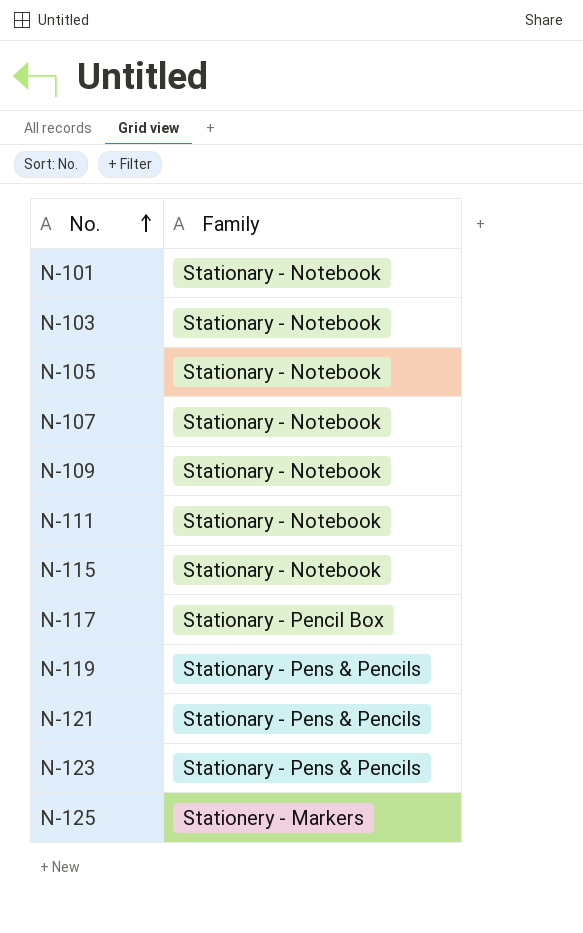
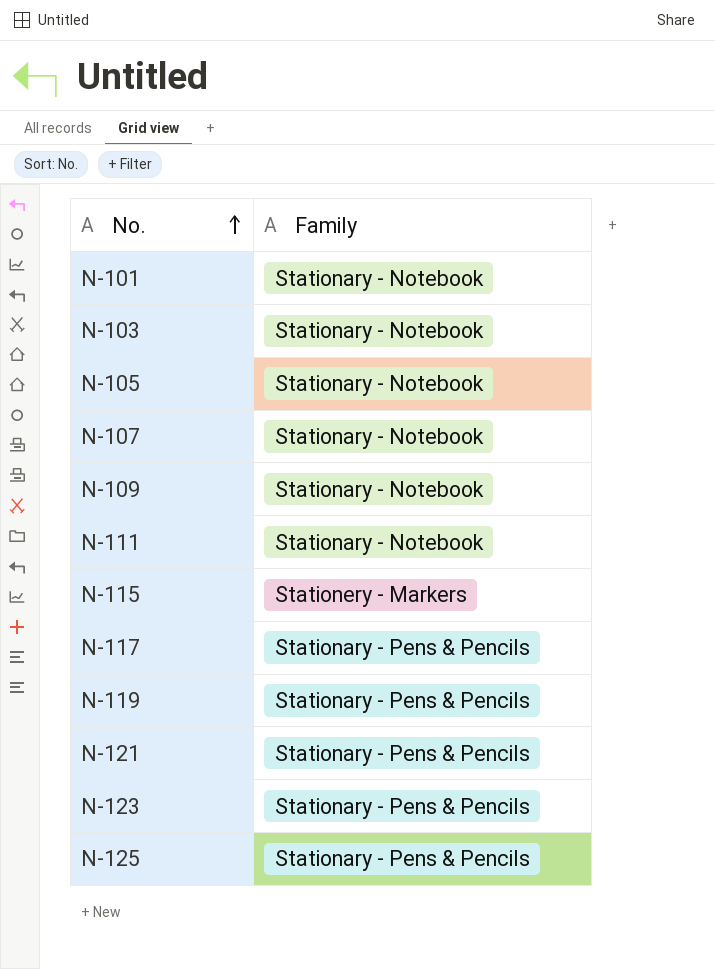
N-115 | Family: Stationary - Notebook -> Stationery - Markers
N-117 | Family: Stationary - Pencil Box -> Stationary - Pens & Pencils
N-125 | Family: Stationery - Markers -> Stationary - Pens & Pencils

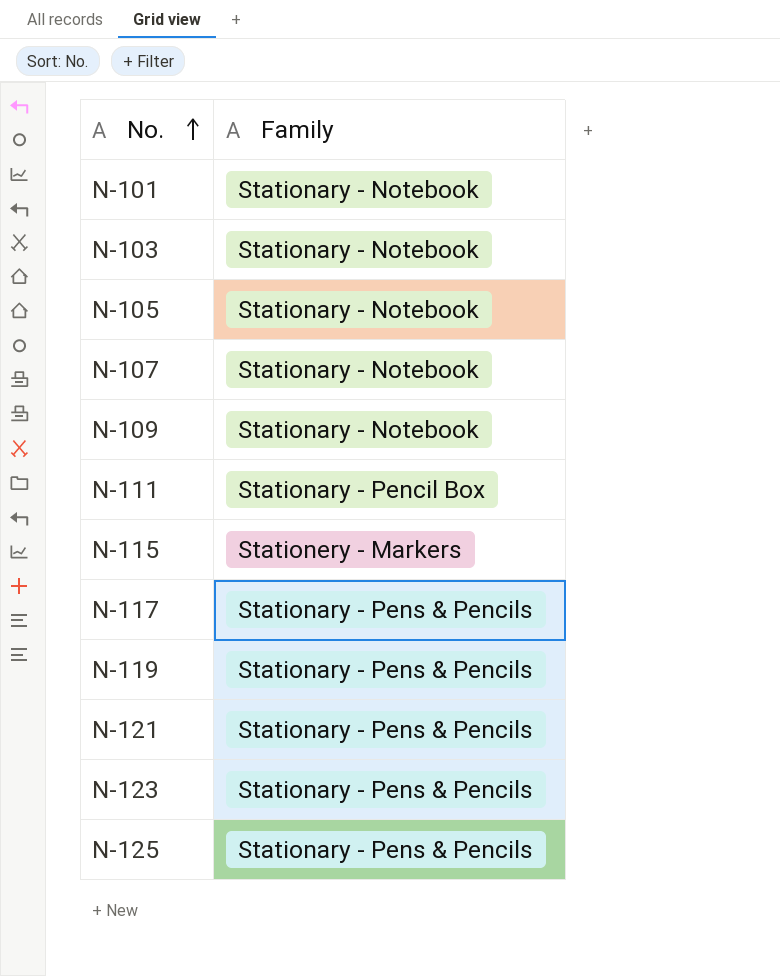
N-111 | Family: Stationary - Notebook -> Stationary - Pencil Box

